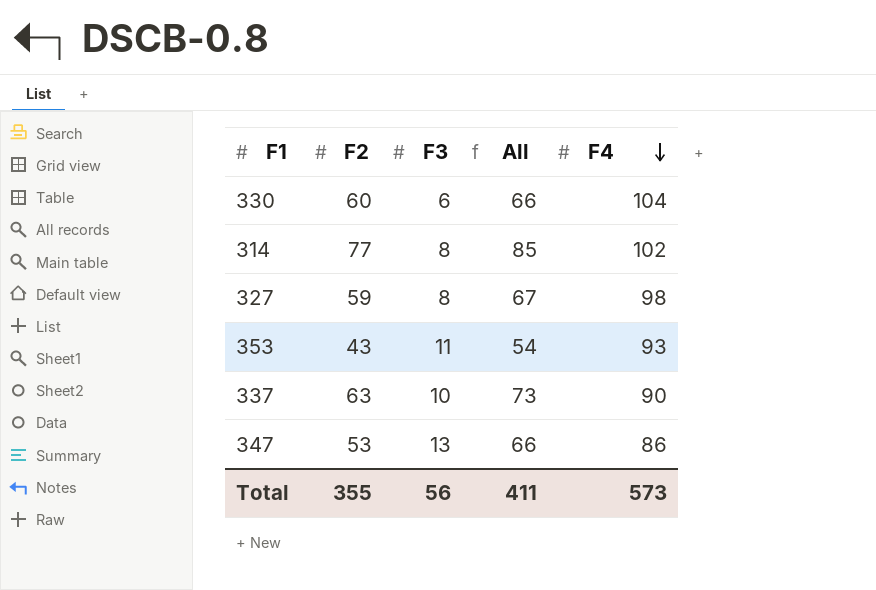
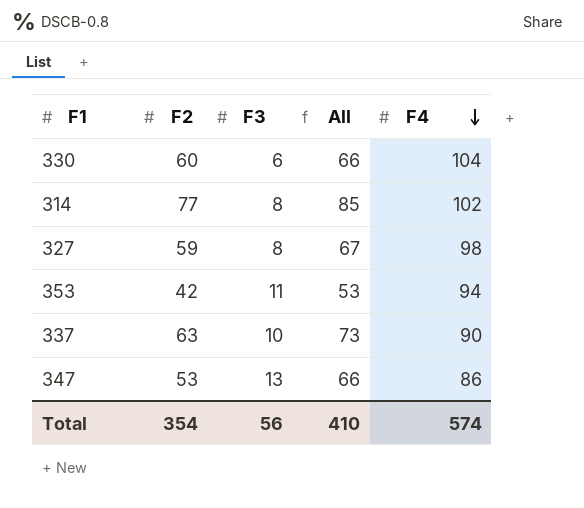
353 | F2: 43 -> 42
353 | All: 54 -> 53
353 | F4: 93 -> 94
Total | F2: 355 -> 354
Total | All: 411 -> 410
Total | F4: 573 -> 574

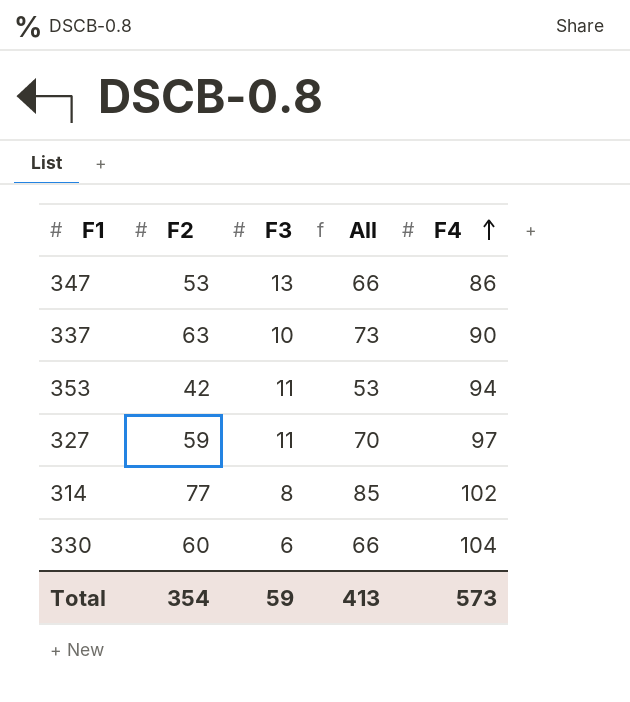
row order: F4 descending -> F4 ascending
327 | F3: 8 -> 11
327 | All: 67 -> 70
327 | F4: 98 -> 97
Total | F3: 56 -> 59
Total | All: 410 -> 413
Total | F4: 574 -> 573

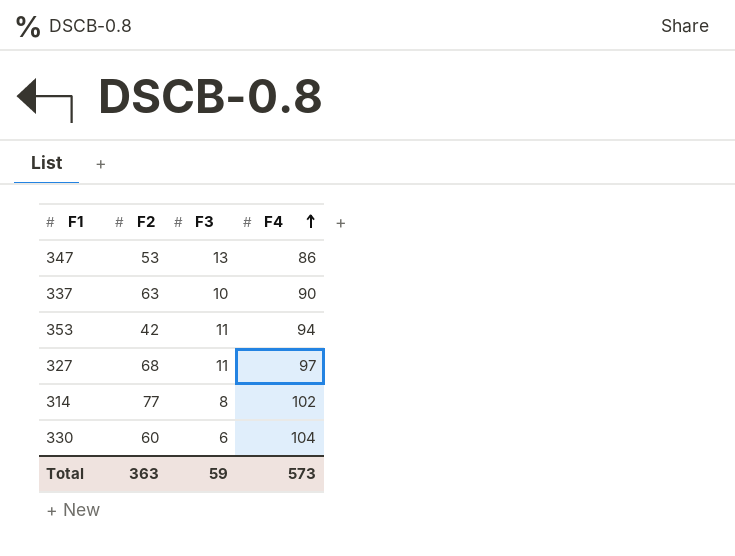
column All | formula: [F2] + [F3] -> none
327 | F2: 59 -> 68
Total | F2: 354 -> 363

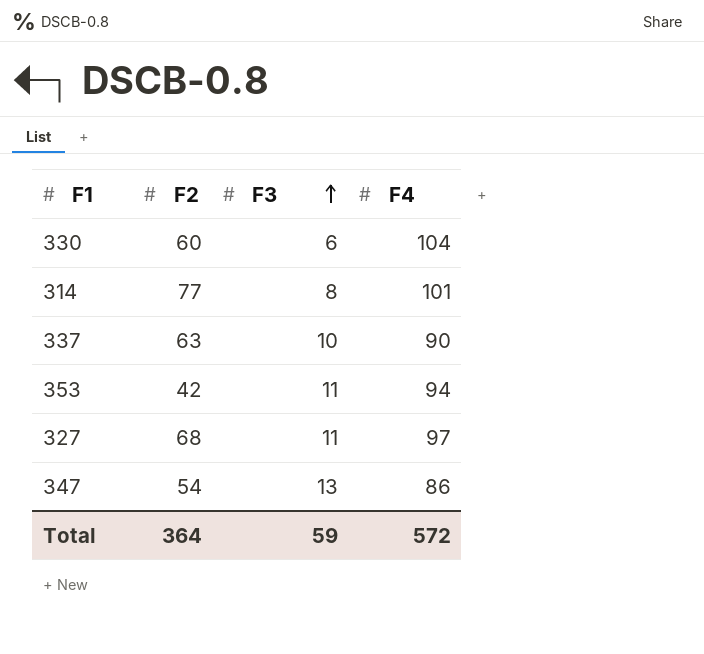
row order: F4 ascending -> F3 ascending
314 | F4: 102 -> 101
347 | F2: 53 -> 54
Total | F2: 363 -> 364
Total | F4: 573 -> 572

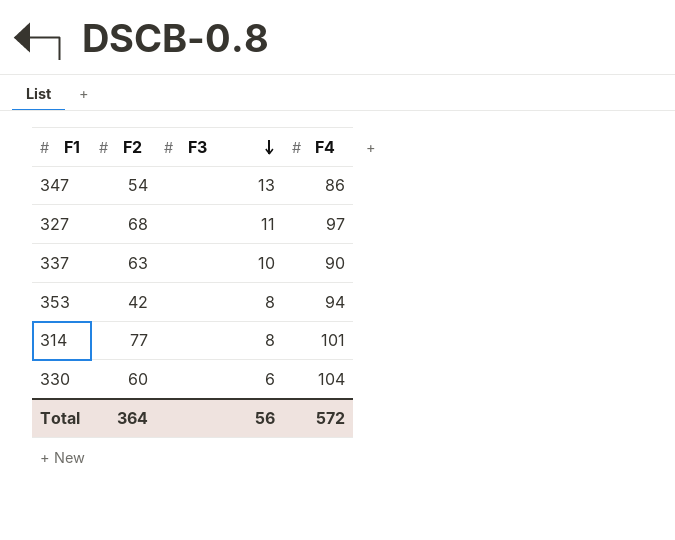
row order: F3 ascending -> F3 descending
353 | F3: 11 -> 8
Total | F3: 59 -> 56

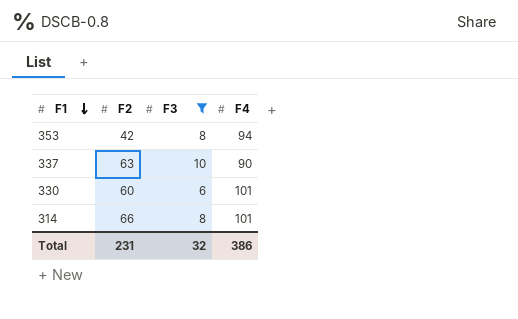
filter: none -> F3 <= 10
row order: F3 descending -> F1 descending
330 | F4: 104 -> 101
314 | F2: 77 -> 66
Total | F2: 364 -> 231
Total | F3: 56 -> 32
Total | F4: 572 -> 386

